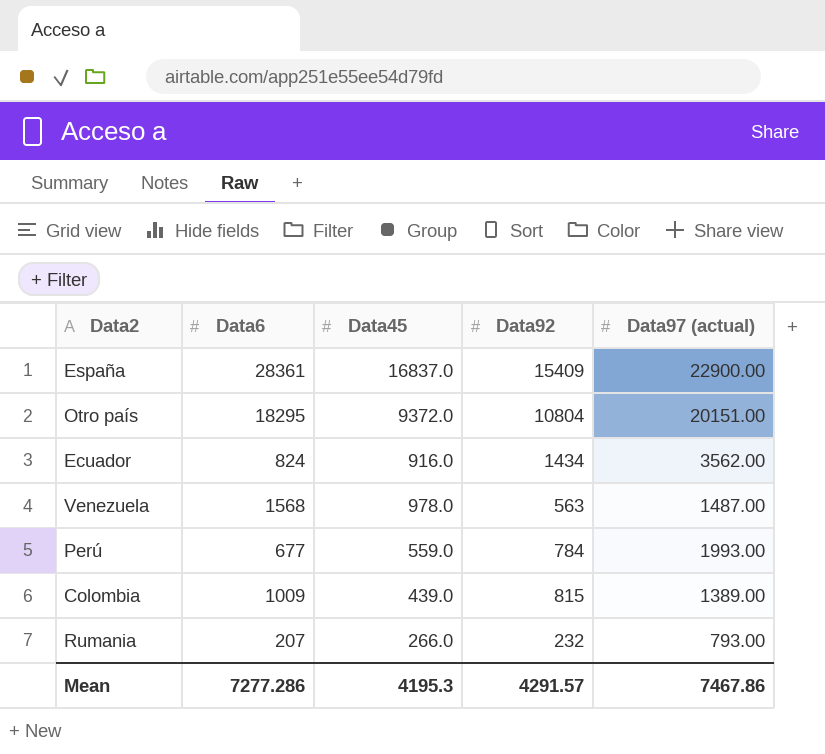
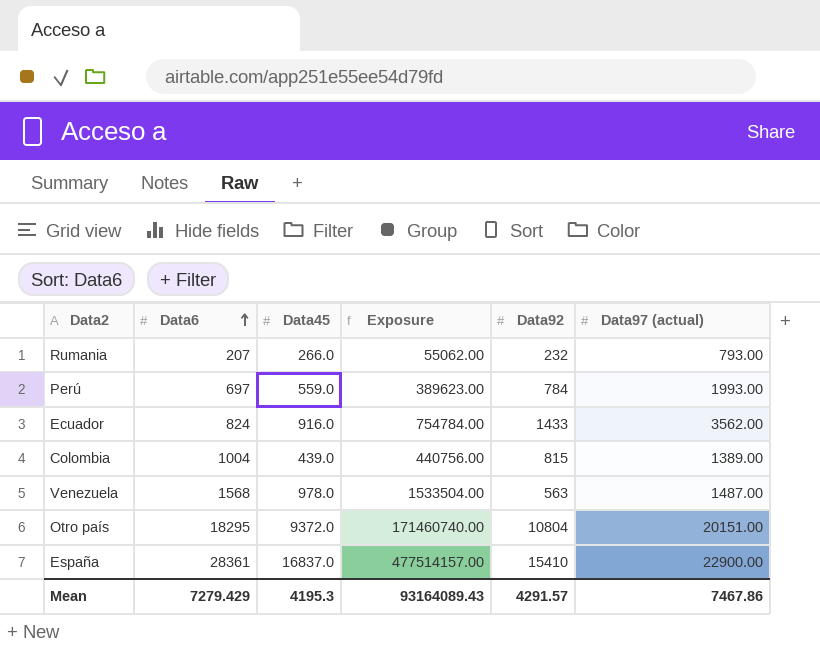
row order: none -> Data6 ascending
column Exposure | formula: none -> [Data6] * [Data45]
Perú | Data6: 677 -> 697
Ecuador | Data92: 1434 -> 1433
Colombia | Data6: 1009 -> 1004
España | Data92: 15409 -> 15410
Mean | Data6: 7277.286 -> 7279.429

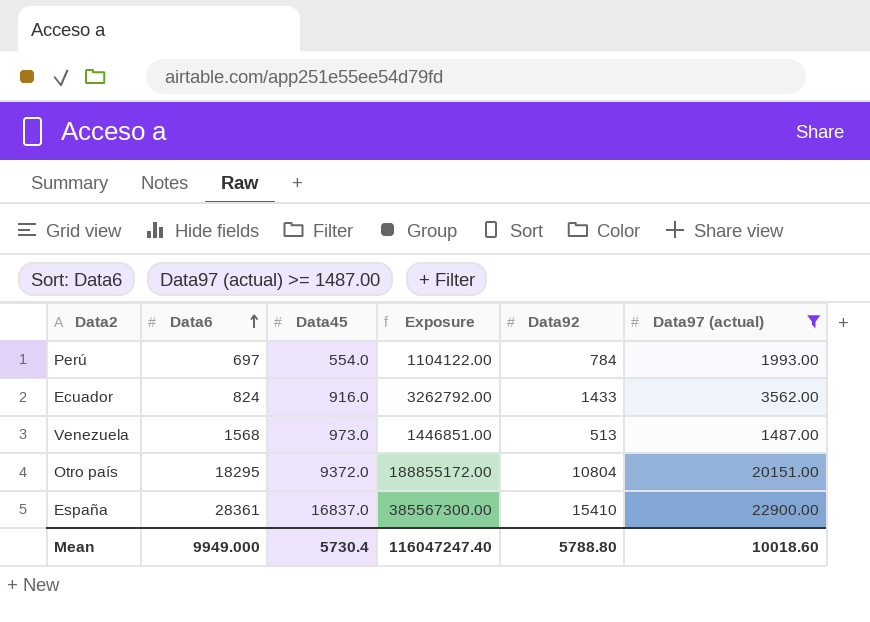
filter: none -> Data97 (actual) >= 1487.00
column Exposure | formula: [Data6] * [Data45] -> [Data45] * [Data97 (actual)]
Perú | Data45: 559.0 -> 554.0
Venezuela | Data45: 978.0 -> 973.0
Venezuela | Data92: 563 -> 513
Mean | Data6: 7279.429 -> 9949.000
Mean | Data45: 4195.3 -> 5730.4
Mean | Exposure: 93164089.43 -> 116047247.40
Mean | Data92: 4291.57 -> 5788.80
Mean | Data97 (actual): 7467.86 -> 10018.60

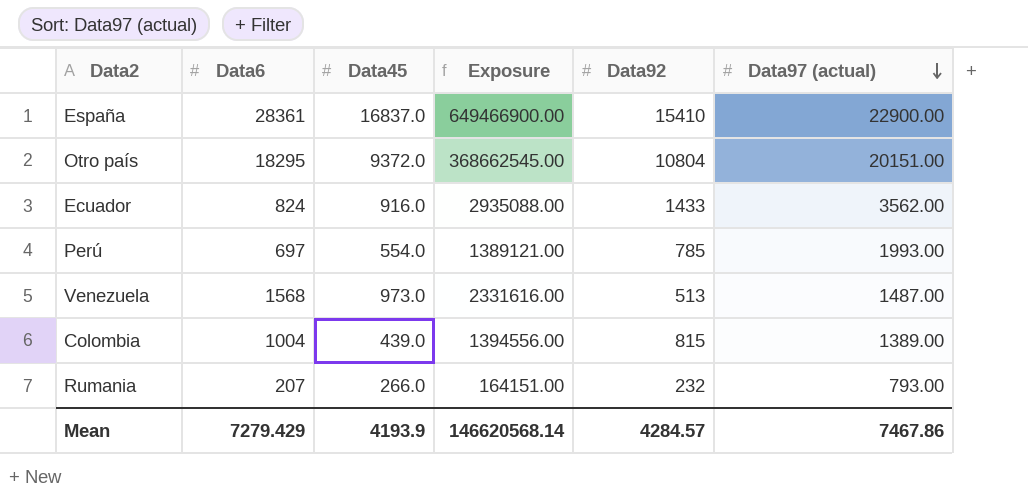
filter: Data97 (actual) >= 1487.00 -> none
row order: Data6 ascending -> Data97 (actual) descending
column Exposure | formula: [Data45] * [Data97 (actual)] -> [Data6] * [Data97 (actual)]
Perú | Data92: 784 -> 785
Mean | Data6: 9949.000 -> 7279.429
Mean | Data45: 5730.4 -> 4193.9
Mean | Exposure: 116047247.40 -> 146620568.14
Mean | Data92: 5788.80 -> 4284.57
Mean | Data97 (actual): 10018.60 -> 7467.86

